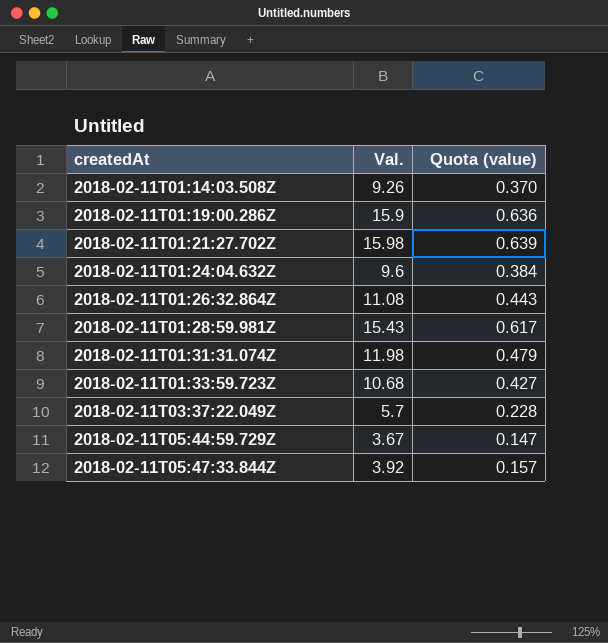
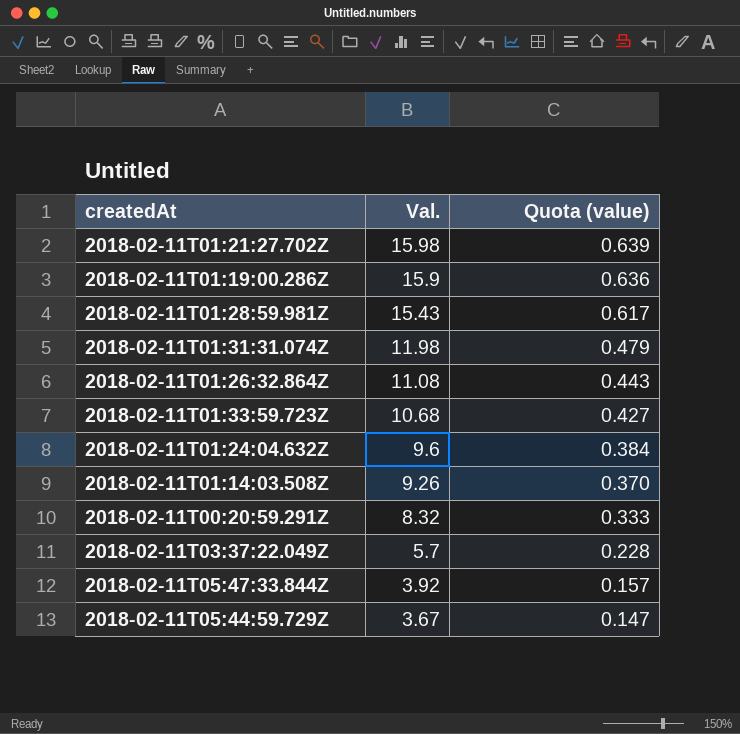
row order: createdAt ascending -> Val. descending
row 2018-02-11T00:20:59.291Z: none -> 8.32 | 0.333

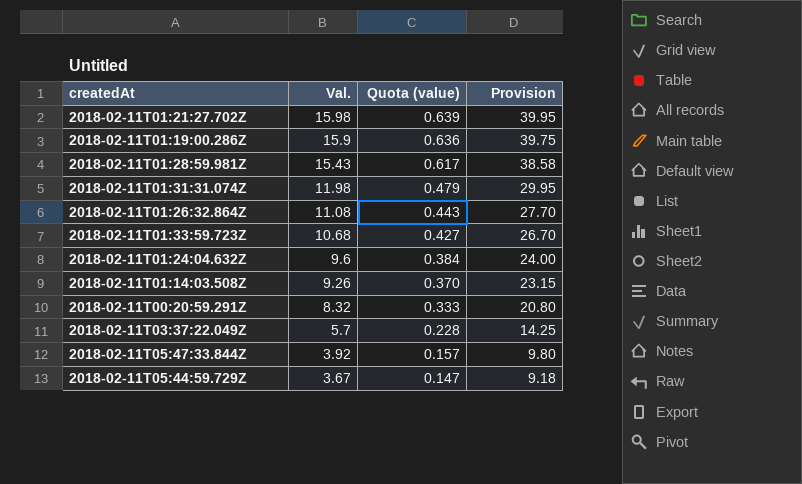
column Provision | formula: none -> [Val.] * 2.5

